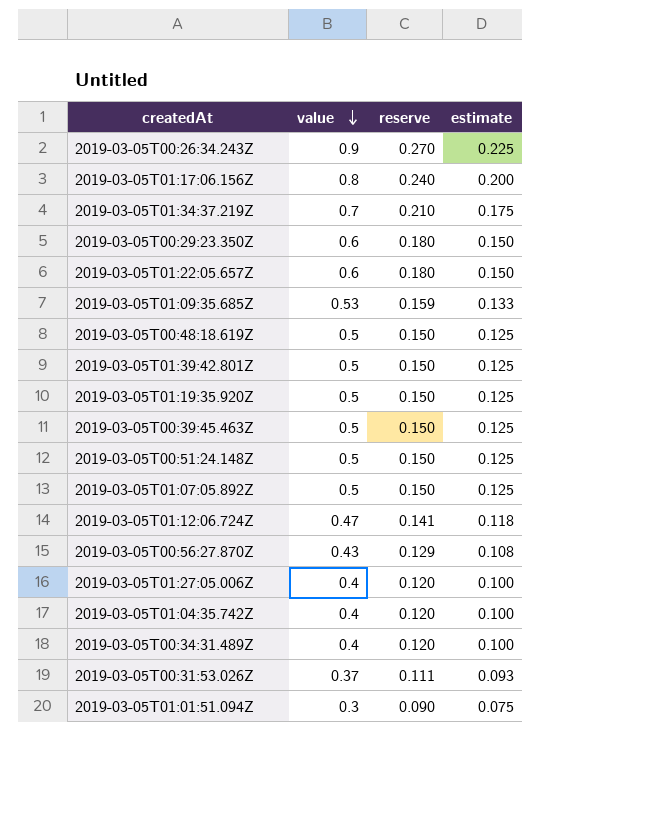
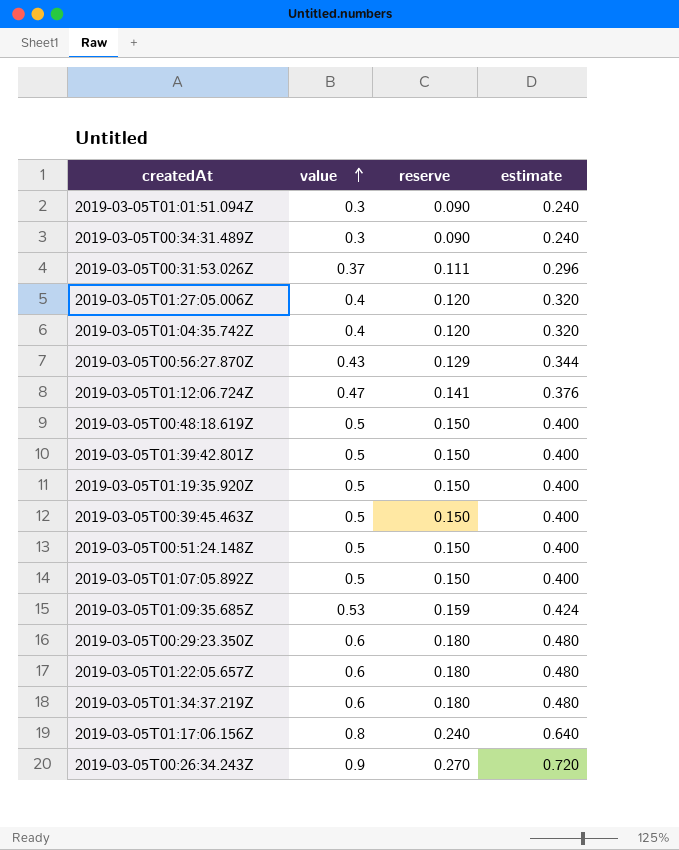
row order: value descending -> value ascending
column estimate | formula: [value] * 0.25 -> [value] * 0.8
2019-03-05T00:34:31.489Z | value: 0.4 -> 0.3
2019-03-05T00:34:31.489Z | reserve: 0.120 -> 0.090
2019-03-05T01:34:37.219Z | value: 0.7 -> 0.6
2019-03-05T01:34:37.219Z | reserve: 0.210 -> 0.180

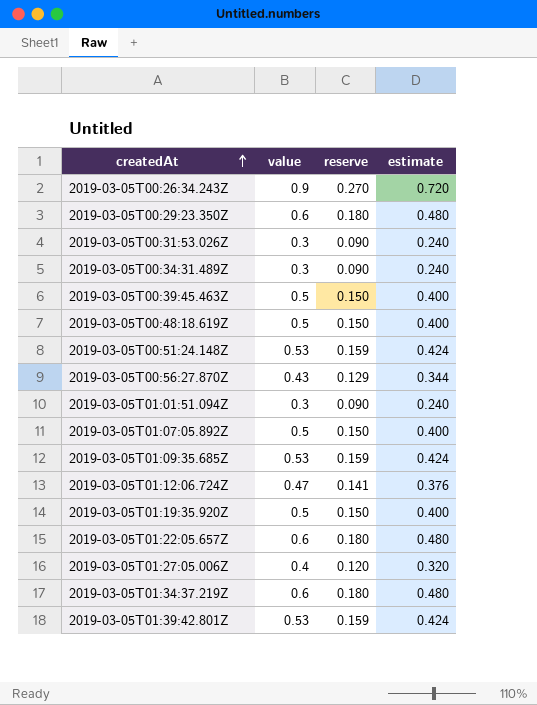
row order: value ascending -> createdAt ascending
row 2019-03-05T01:04:35.742Z: 0.4 | 0.120 | 0.320 -> none
row 2019-03-05T01:17:06.156Z: 0.8 | 0.240 | 0.640 -> none
2019-03-05T00:31:53.026Z | value: 0.37 -> 0.3
2019-03-05T00:31:53.026Z | reserve: 0.111 -> 0.090
2019-03-05T00:31:53.026Z | estimate: 0.296 -> 0.240
2019-03-05T00:51:24.148Z | value: 0.5 -> 0.53
2019-03-05T00:51:24.148Z | reserve: 0.150 -> 0.159
2019-03-05T00:51:24.148Z | estimate: 0.400 -> 0.424
2019-03-05T01:39:42.801Z | value: 0.5 -> 0.53
2019-03-05T01:39:42.801Z | reserve: 0.150 -> 0.159
2019-03-05T01:39:42.801Z | estimate: 0.400 -> 0.424

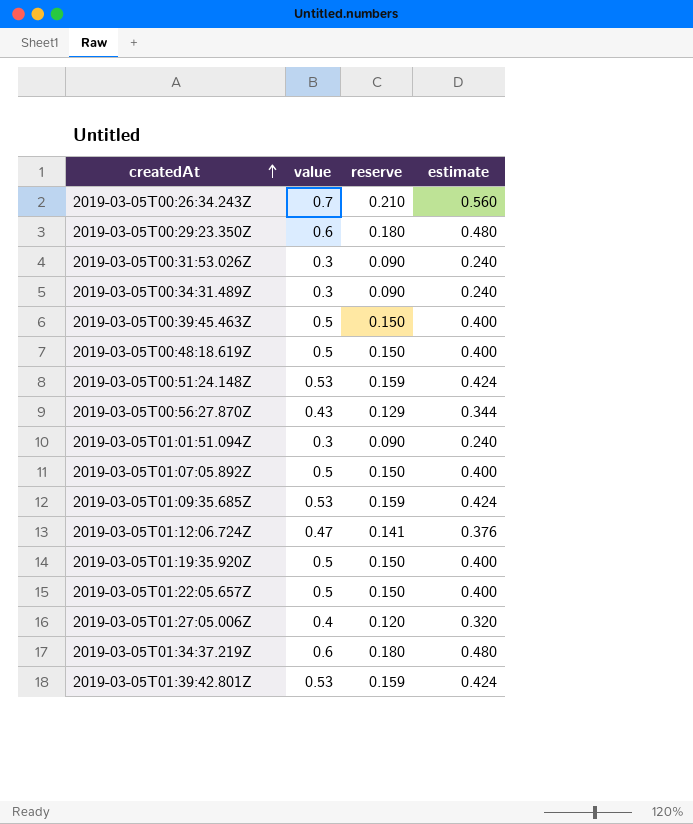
2019-03-05T00:26:34.243Z | value: 0.9 -> 0.7
2019-03-05T00:26:34.243Z | reserve: 0.270 -> 0.210
2019-03-05T00:26:34.243Z | estimate: 0.720 -> 0.560
2019-03-05T01:22:05.657Z | value: 0.6 -> 0.5
2019-03-05T01:22:05.657Z | reserve: 0.180 -> 0.150
2019-03-05T01:22:05.657Z | estimate: 0.480 -> 0.400

